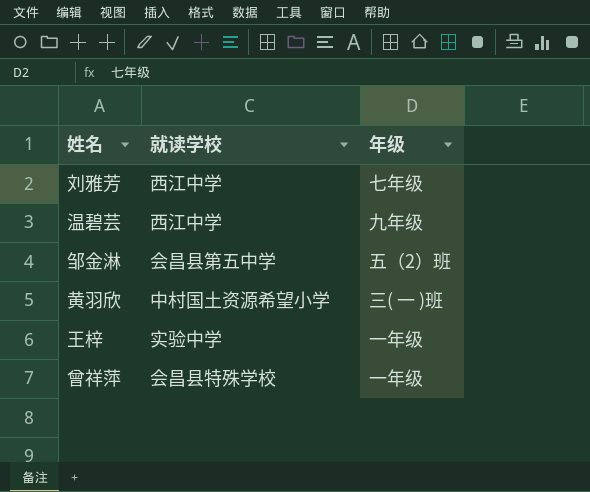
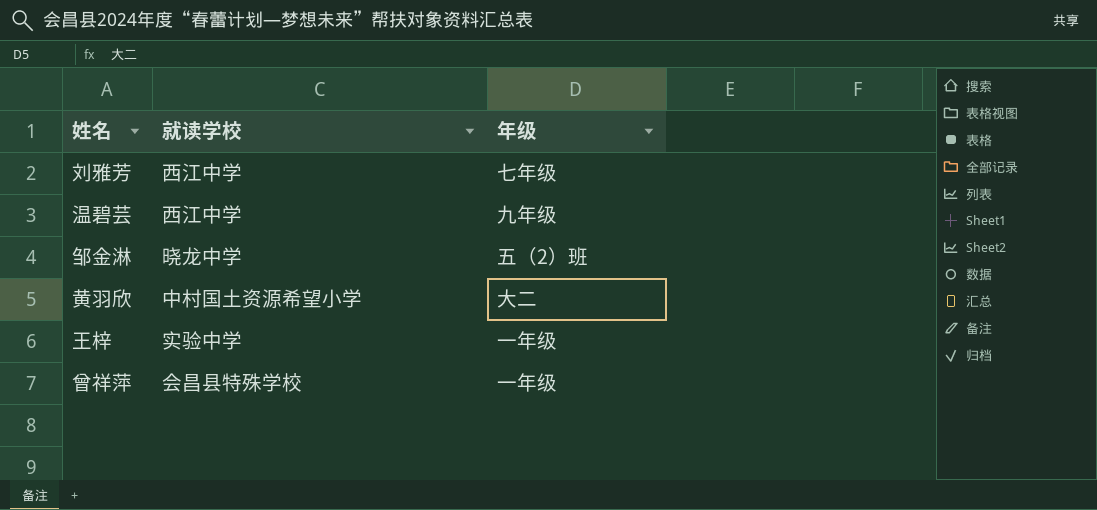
邹金淋 | 就读学校: 会昌县第五中学 -> 晓龙中学
黄羽欣 | 年级: 三( 一 )班 -> 大二

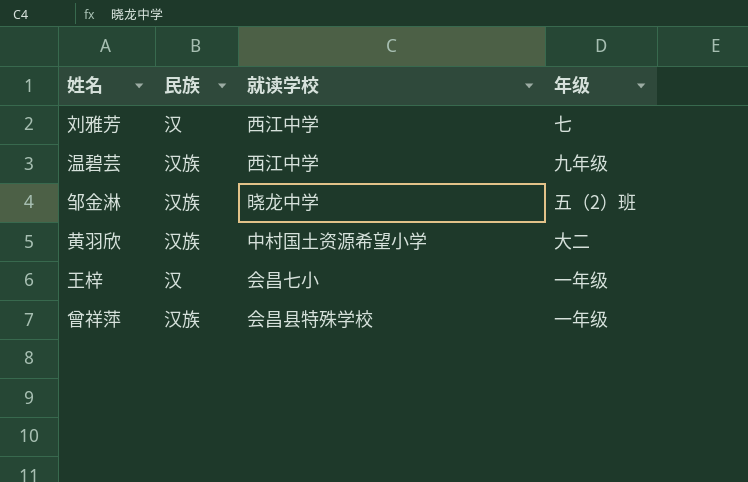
column 民族 | position: none -> 2
刘雅芳 | 年级: 七年级 -> 七
王梓 | 就读学校: 实验中学 -> 会昌七小

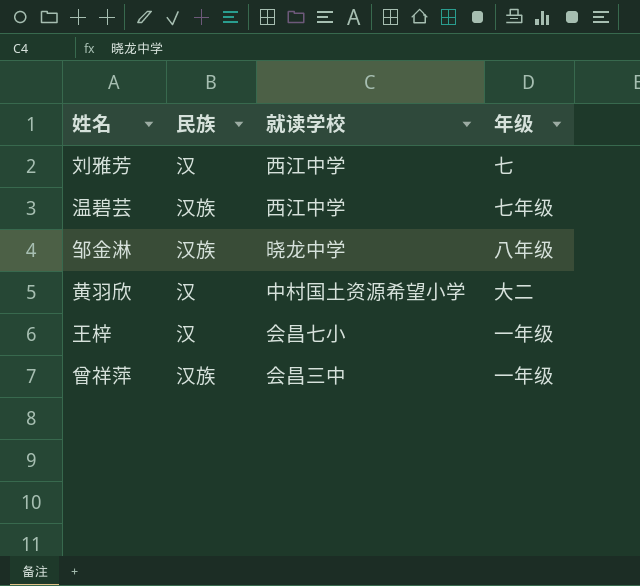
温碧芸 | 年级: 九年级 -> 七年级
邹金淋 | 年级: 五（2）班 -> 八年级
黄羽欣 | 民族: 汉族 -> 汉
曾祥萍 | 就读学校: 会昌县特殊学校 -> 会昌三中

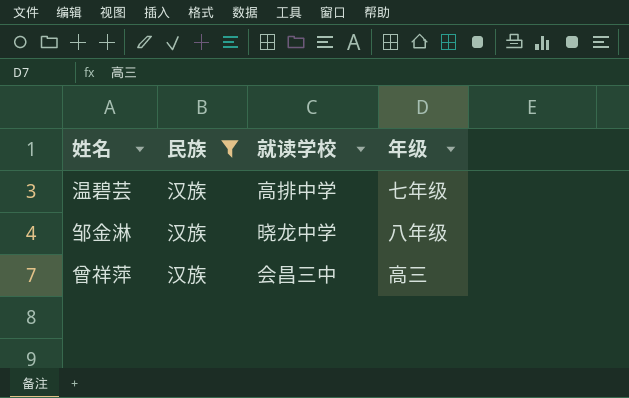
filter: none -> 民族 = 汉族
温碧芸 | 就读学校: 西江中学 -> 高排中学
曾祥萍 | 年级: 一年级 -> 高三

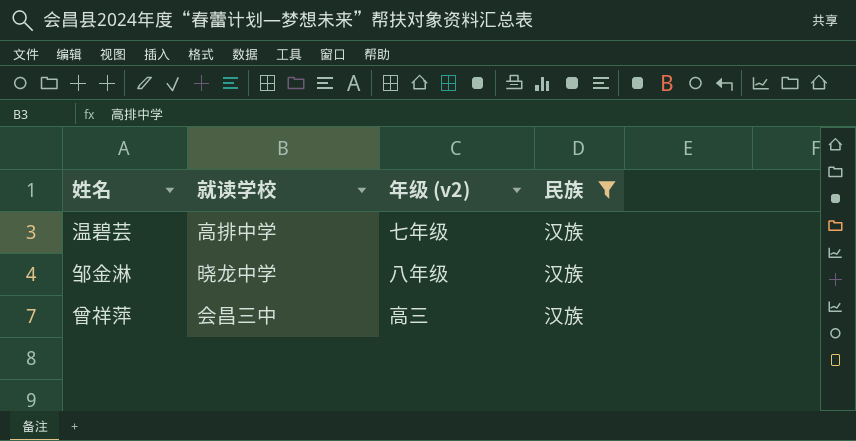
column name: 年级 -> 年级 (v2)
column 民族 | position: 2 -> 4

